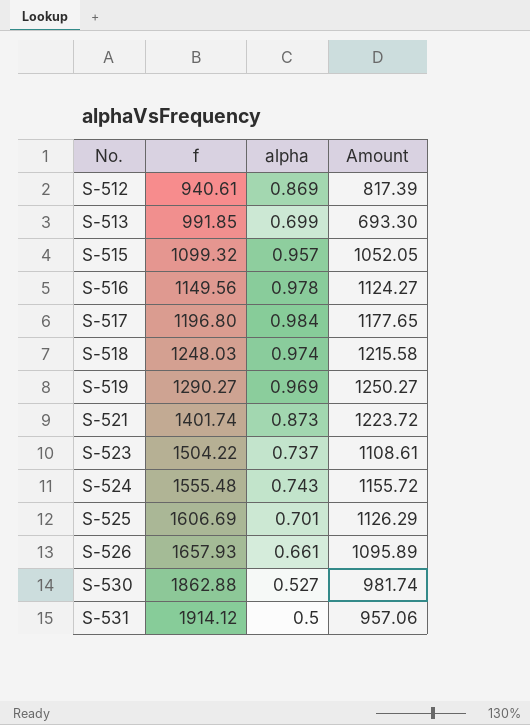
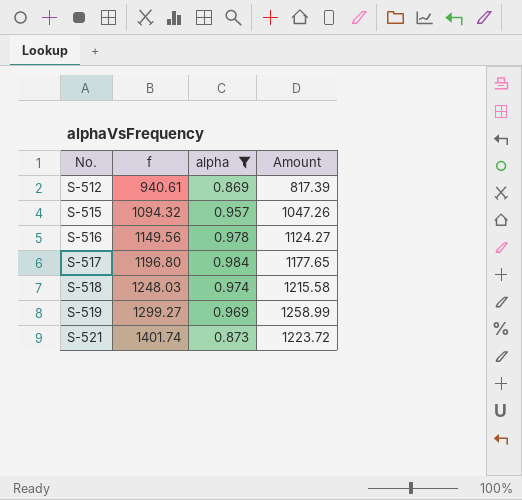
filter: none -> alpha >= 0.869
S-515 | f: 1099.32 -> 1094.32
S-515 | Amount: 1052.05 -> 1047.26
S-519 | f: 1290.27 -> 1299.27
S-519 | Amount: 1250.27 -> 1258.99

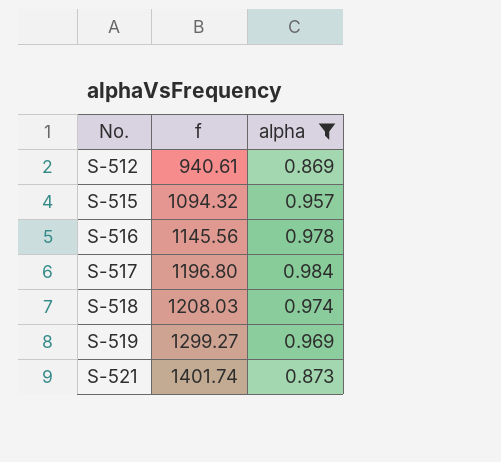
column Amount | formula: [f] * [alpha] -> none
S-516 | f: 1149.56 -> 1145.56
S-518 | f: 1248.03 -> 1208.03

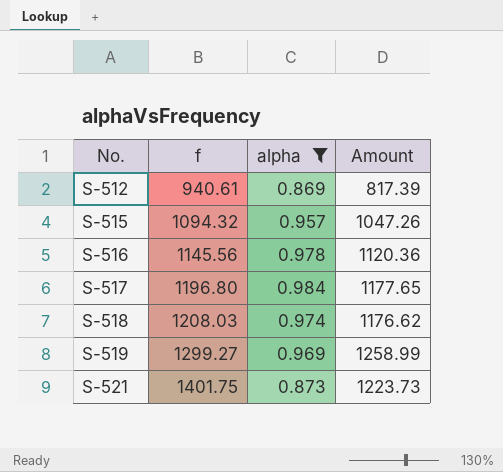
column Amount | formula: none -> [f] * [alpha]
S-521 | f: 1401.74 -> 1401.75

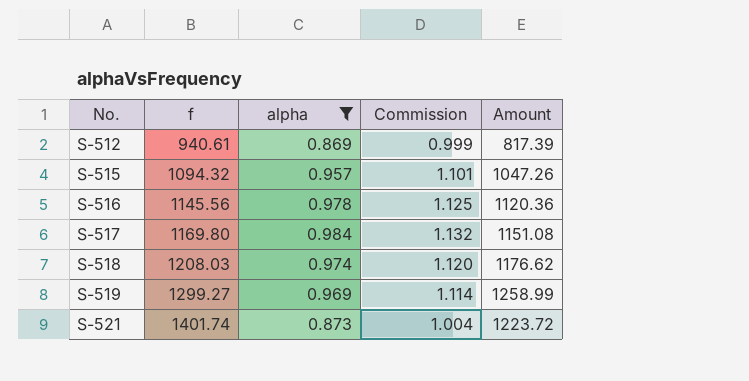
column Commission | formula: none -> [alpha] * 1.15
S-517 | f: 1196.80 -> 1169.80
S-517 | Amount: 1177.65 -> 1151.08
S-521 | f: 1401.75 -> 1401.74
S-521 | Amount: 1223.73 -> 1223.72

